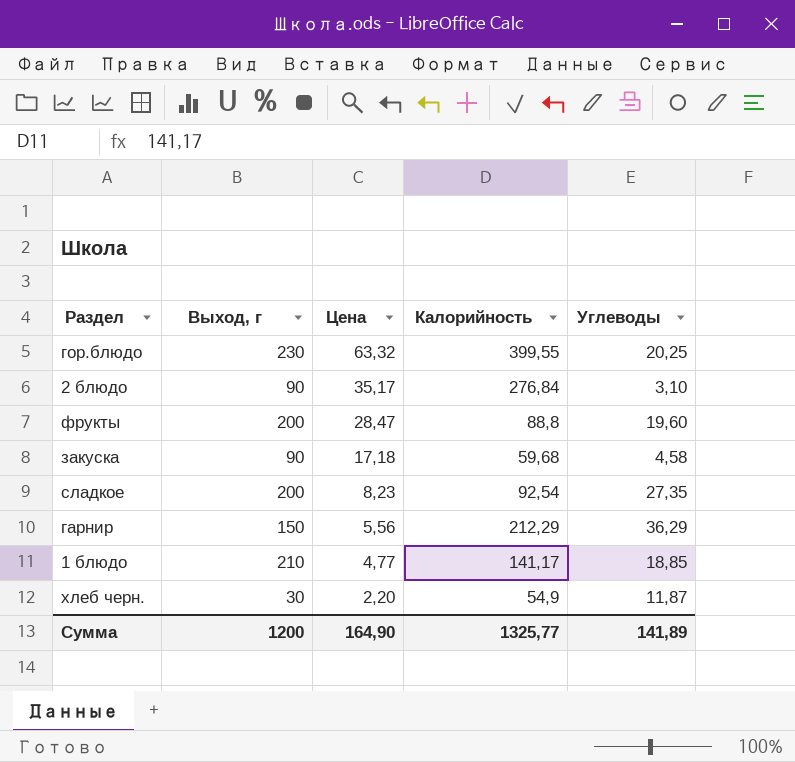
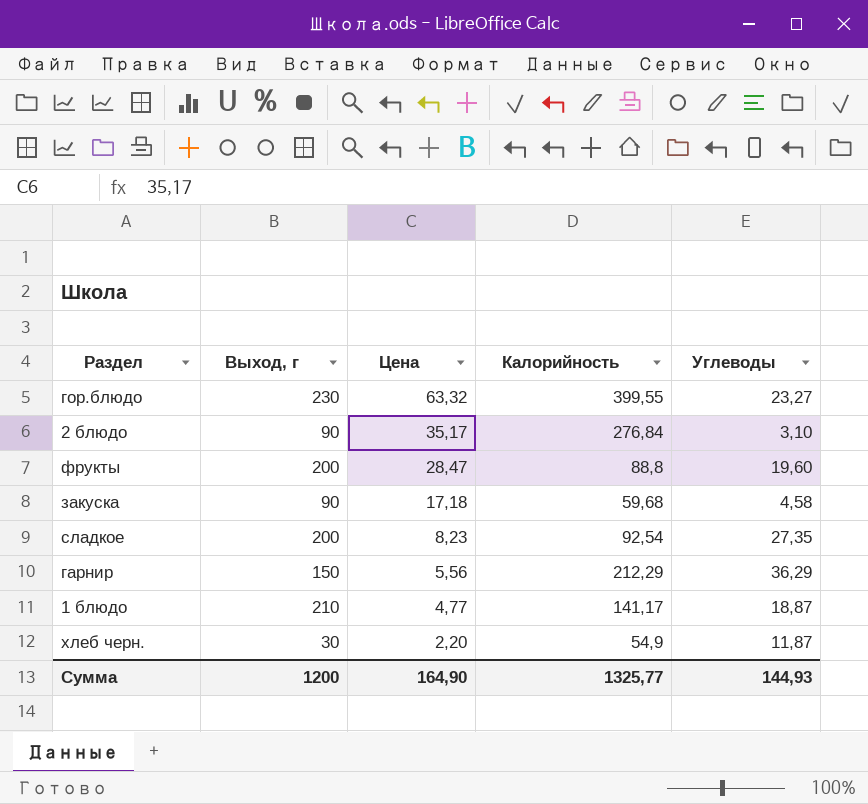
гор.блюдо | Углеводы: 20,25 -> 23,27
1 блюдо | Углеводы: 18,85 -> 18,87
Сумма | Углеводы: 141,89 -> 144,93

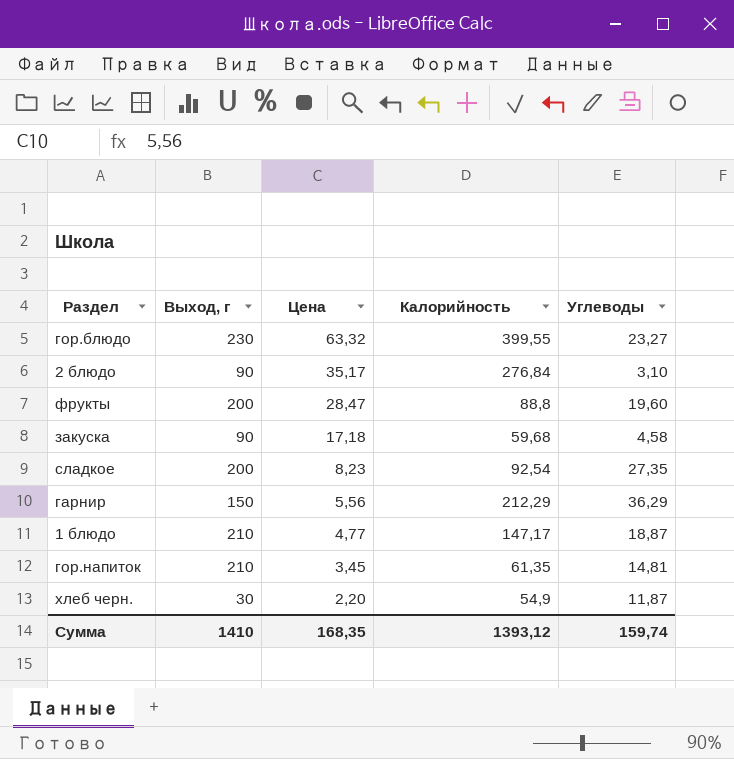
1 блюдо | Калорийность: 141,17 -> 147,17
row гор.напиток: none -> 210 | 3,45 | 61,35 | 14,81
Сумма | Выход, г: 1200 -> 1410
Сумма | Цена: 164,90 -> 168,35
Сумма | Калорийность: 1325,77 -> 1393,12
Сумма | Углеводы: 144,93 -> 159,74

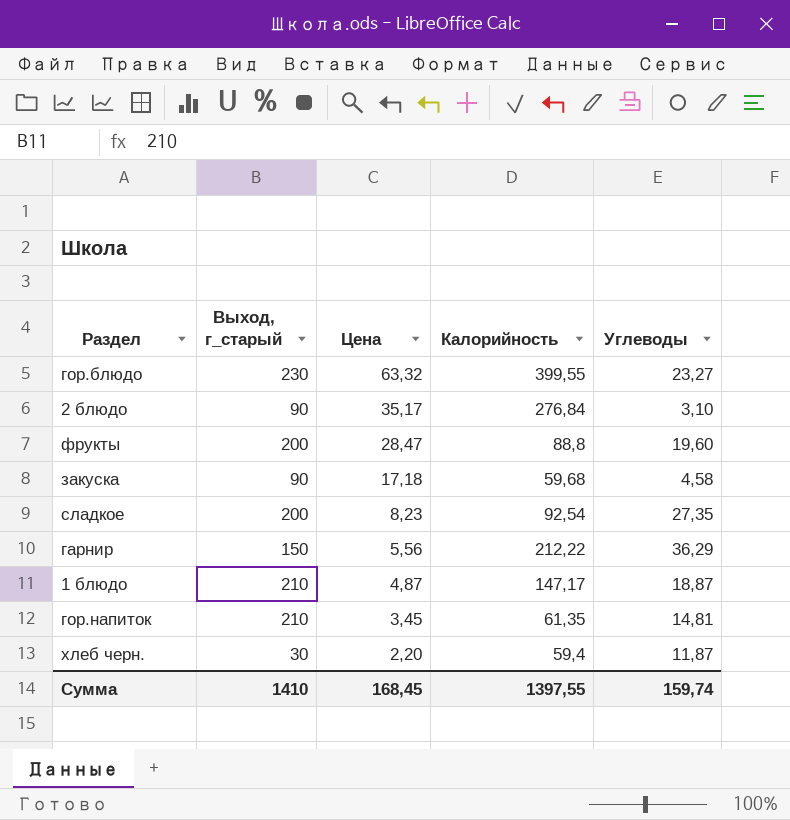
column name: Выход, г -> Выход, г_старый
гарнир | Калорийность: 212,29 -> 212,22
1 блюдо | Цена: 4,77 -> 4,87
хлеб черн. | Калорийность: 54,9 -> 59,4
Сумма | Цена: 168,35 -> 168,45
Сумма | Калорийность: 1393,12 -> 1397,55

